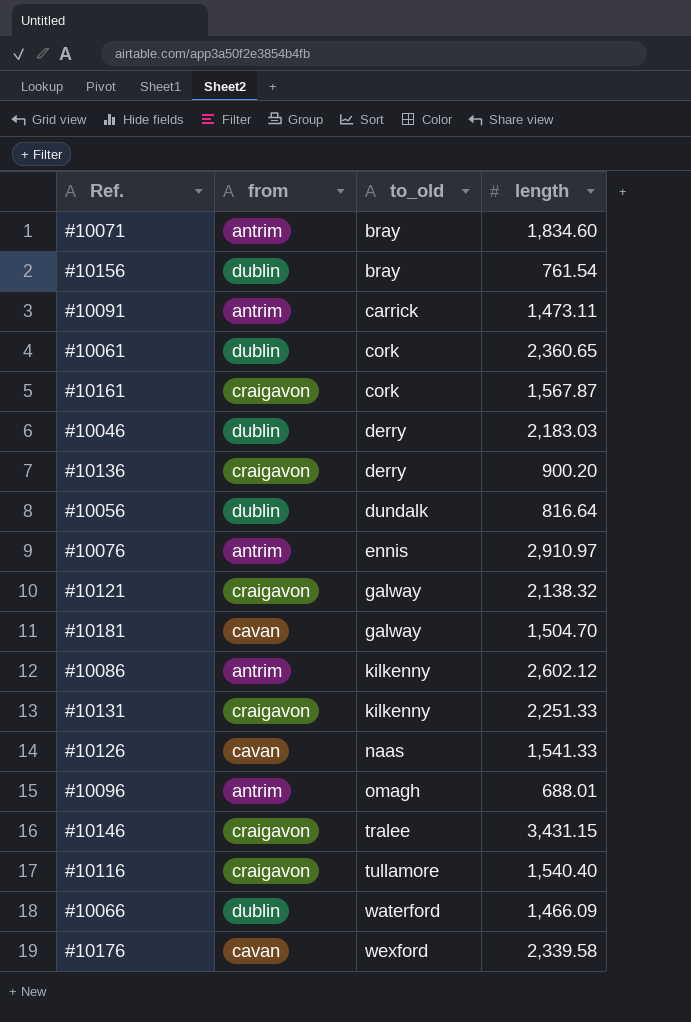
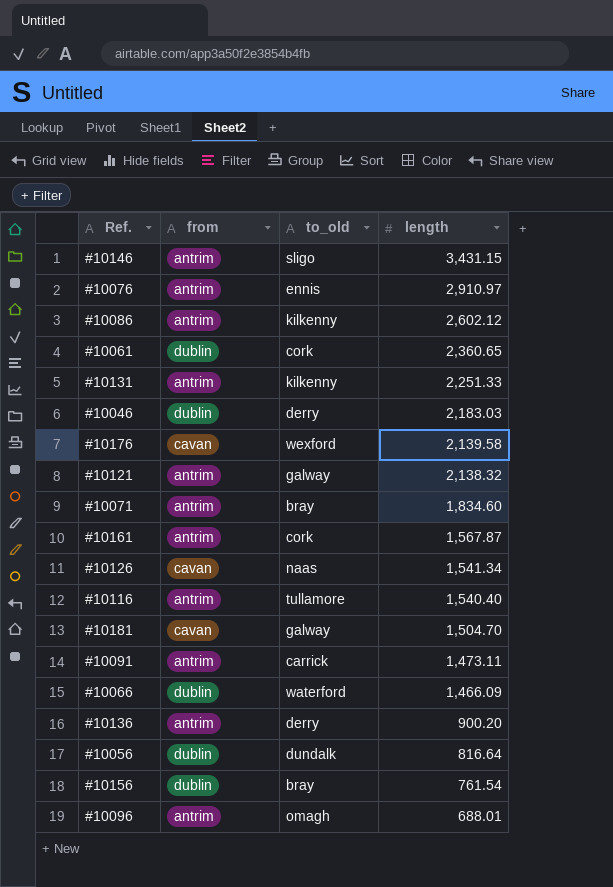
row order: to_old ascending -> length descending
#10146 | from: craigavon -> antrim
#10146 | to_old: tralee -> sligo
#10131 | from: craigavon -> antrim
#10176 | length: 2,339.58 -> 2,139.58
#10121 | from: craigavon -> antrim
#10161 | from: craigavon -> antrim
#10126 | length: 1,541.33 -> 1,541.34
#10116 | from: craigavon -> antrim
#10136 | from: craigavon -> antrim

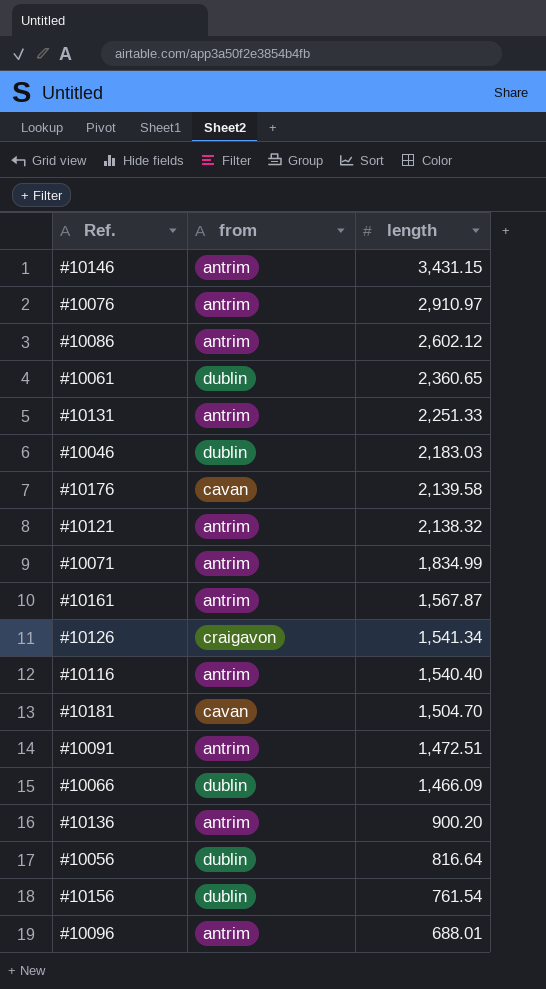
column to_old | position: 3 -> none
#10071 | length: 1,834.60 -> 1,834.99
#10126 | from: cavan -> craigavon
#10091 | length: 1,473.11 -> 1,472.51

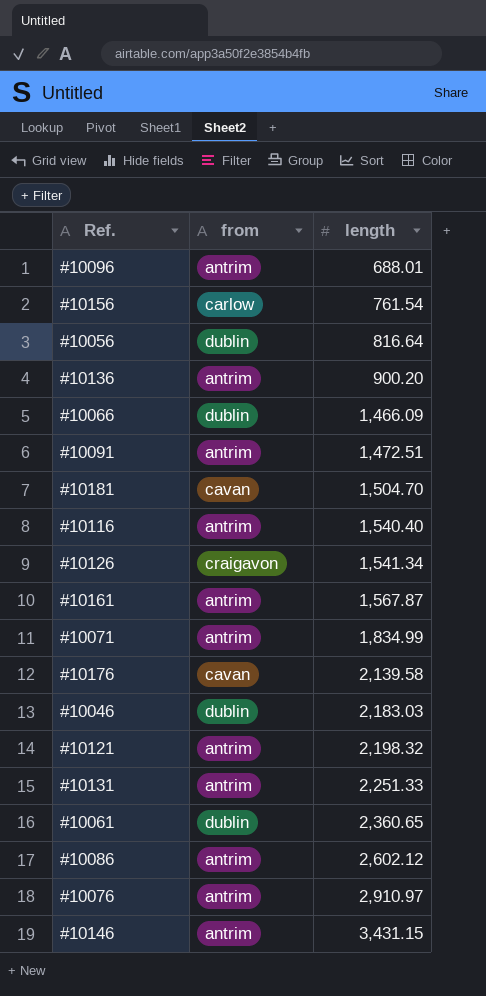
row order: length descending -> length ascending
#10156 | from: dublin -> carlow
#10121 | length: 2,138.32 -> 2,198.32

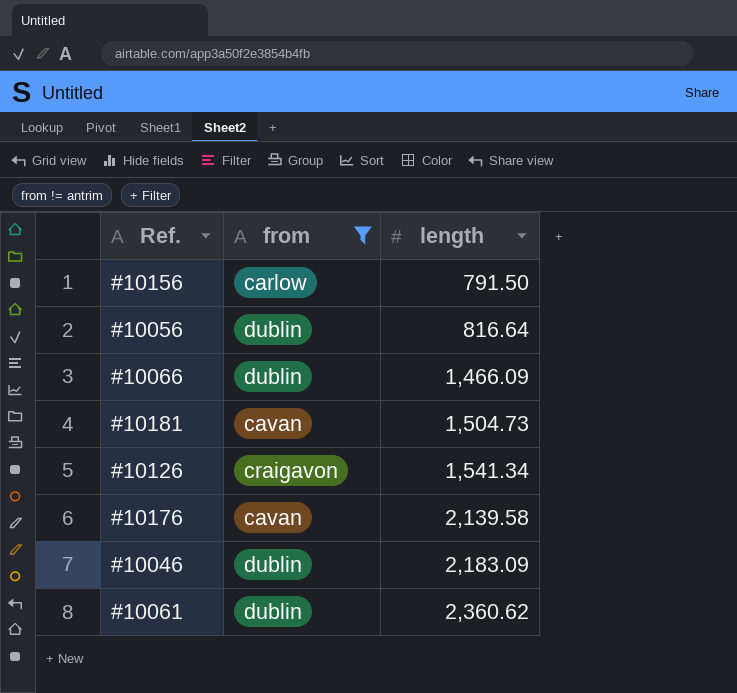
filter: none -> from != antrim
#10156 | length: 761.54 -> 791.50
#10181 | length: 1,504.70 -> 1,504.73
#10046 | length: 2,183.03 -> 2,183.09
#10061 | length: 2,360.65 -> 2,360.62

